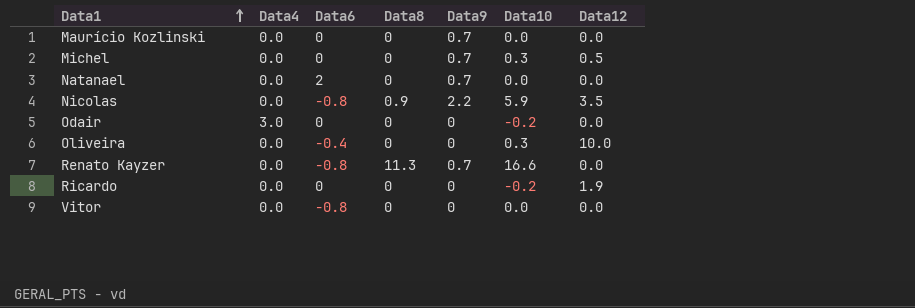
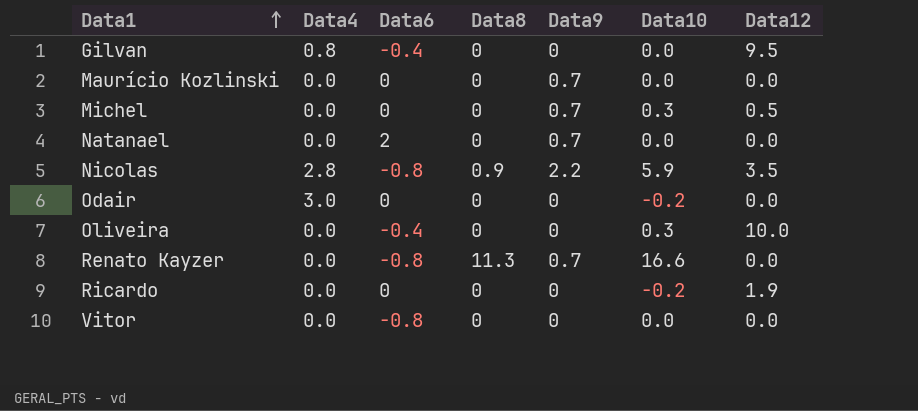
row Gilvan: none -> 0.8 | -0.4 | 0 | 0 | 0.0 | 9.5
Nicolas | Data4: 0.0 -> 2.8

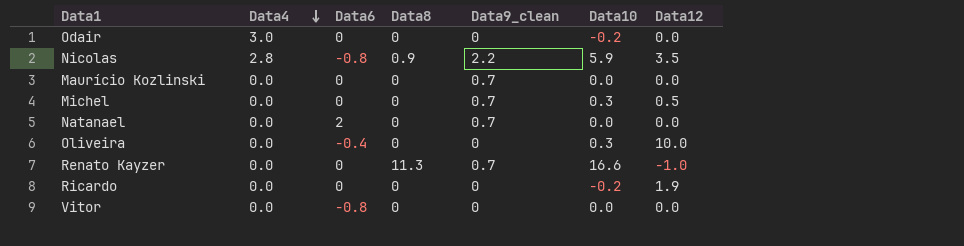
row order: Data1 ascending -> Data4 descending
column name: Data9 -> Data9_clean
row Gilvan: 0.8 | -0.4 | 0 | 0 | 0.0 | 9.5 -> none
Renato Kayzer | Data6: -0.8 -> 0
Renato Kayzer | Data12: 0.0 -> -1.0

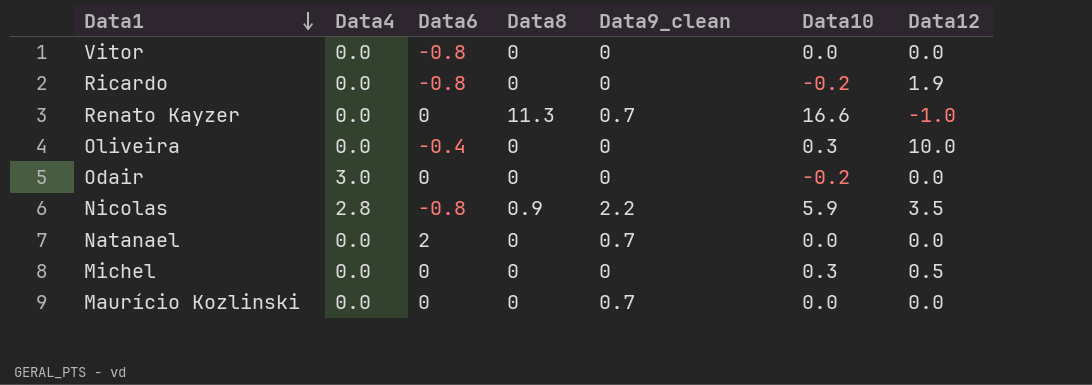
row order: Data4 descending -> Data1 descending
Ricardo | Data6: 0 -> -0.8
Michel | Data9_clean: 0.7 -> 0

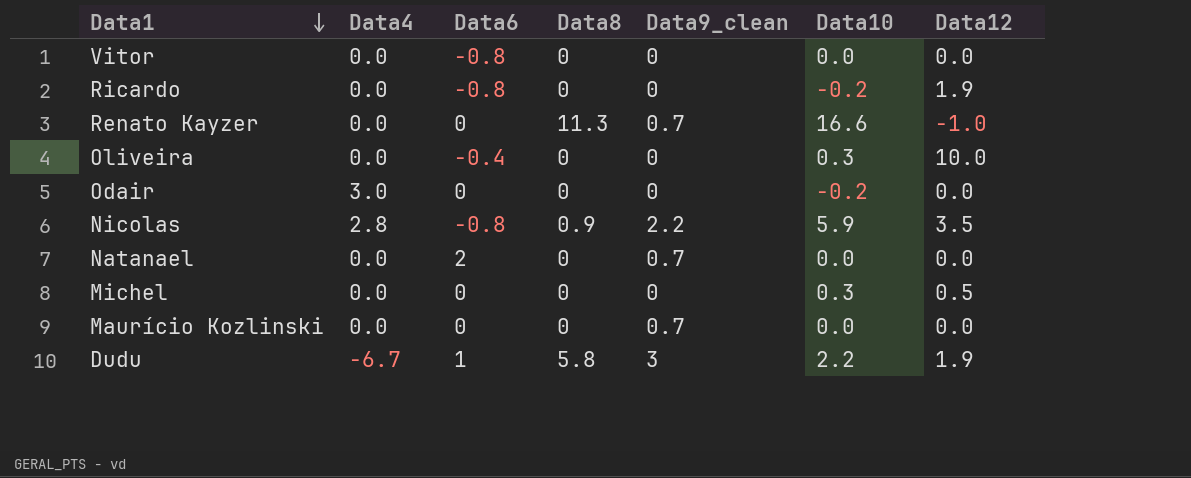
row Dudu: none -> -6.7 | 1 | 5.8 | 3 | 2.2 | 1.9

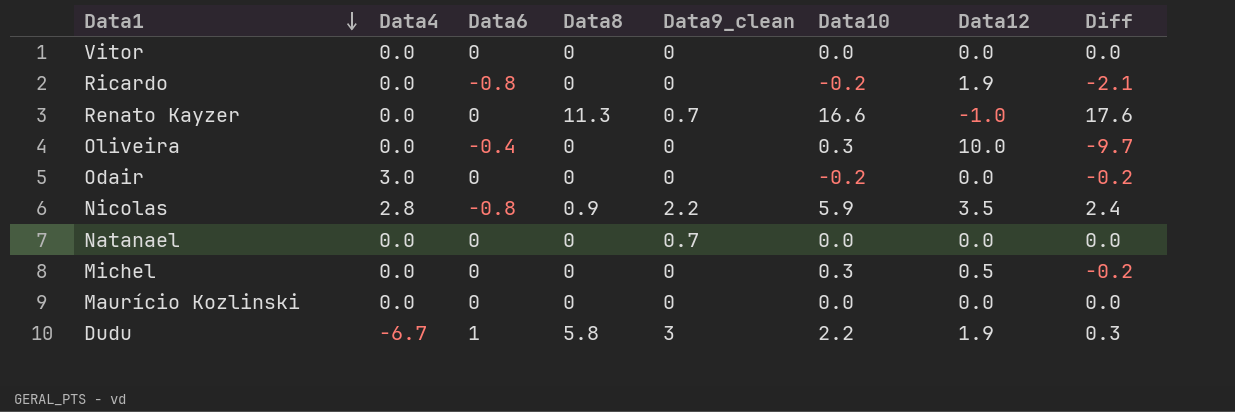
column Diff | formula: none -> [Data10] - [Data12]
Vitor | Data6: -0.8 -> 0
Natanael | Data6: 2 -> 0
Maurício Kozlinski | Data9_clean: 0.7 -> 0

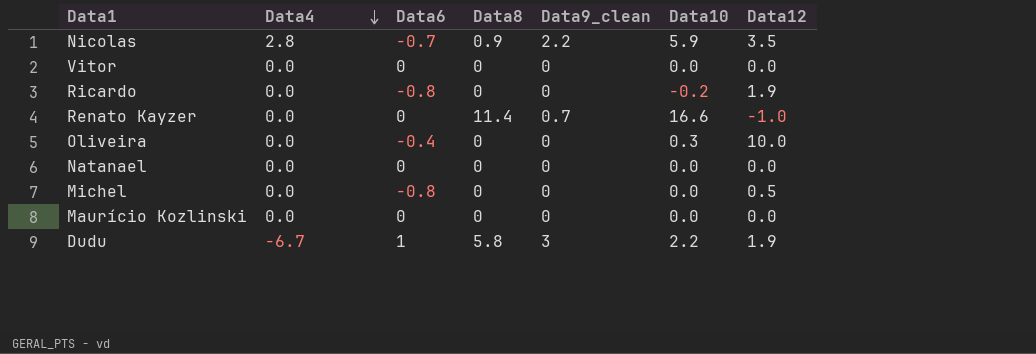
row order: Data1 descending -> Data4 descending
column Diff | formula: [Data10] - [Data12] -> none
row Odair: 3.0 | 0 | 0 | 0 | -0.2 | 0.0 | -0.2 -> none
Nicolas | Data6: -0.8 -> -0.7
Renato Kayzer | Data8: 11.3 -> 11.4
Natanael | Data9_clean: 0.7 -> 0
Michel | Data6: 0 -> -0.8
Michel | Data10: 0.3 -> 0.0

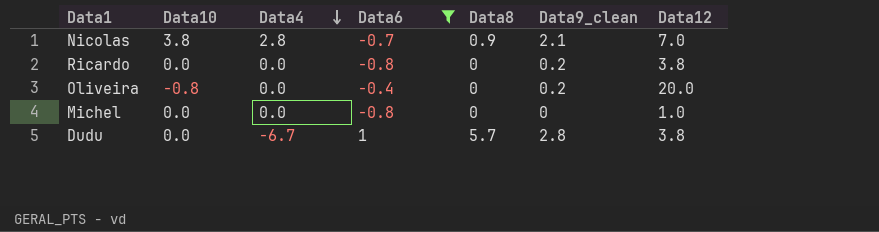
filter: none -> Data6 != 0
column Data10 | position: 6 -> 2
Nicolas | Data10: 5.9 -> 3.8
Nicolas | Data9_clean: 2.2 -> 2.1
Nicolas | Data12: 3.5 -> 7.0
Ricardo | Data10: -0.2 -> 0.0
Ricardo | Data9_clean: 0 -> 0.2
Ricardo | Data12: 1.9 -> 3.8
Oliveira | Data10: 0.3 -> -0.8
Oliveira | Data9_clean: 0 -> 0.2
Oliveira | Data12: 10.0 -> 20.0
Michel | Data12: 0.5 -> 1.0
Dudu | Data10: 2.2 -> 0.0
Dudu | Data8: 5.8 -> 5.7
Dudu | Data9_clean: 3 -> 2.8
Dudu | Data12: 1.9 -> 3.8

